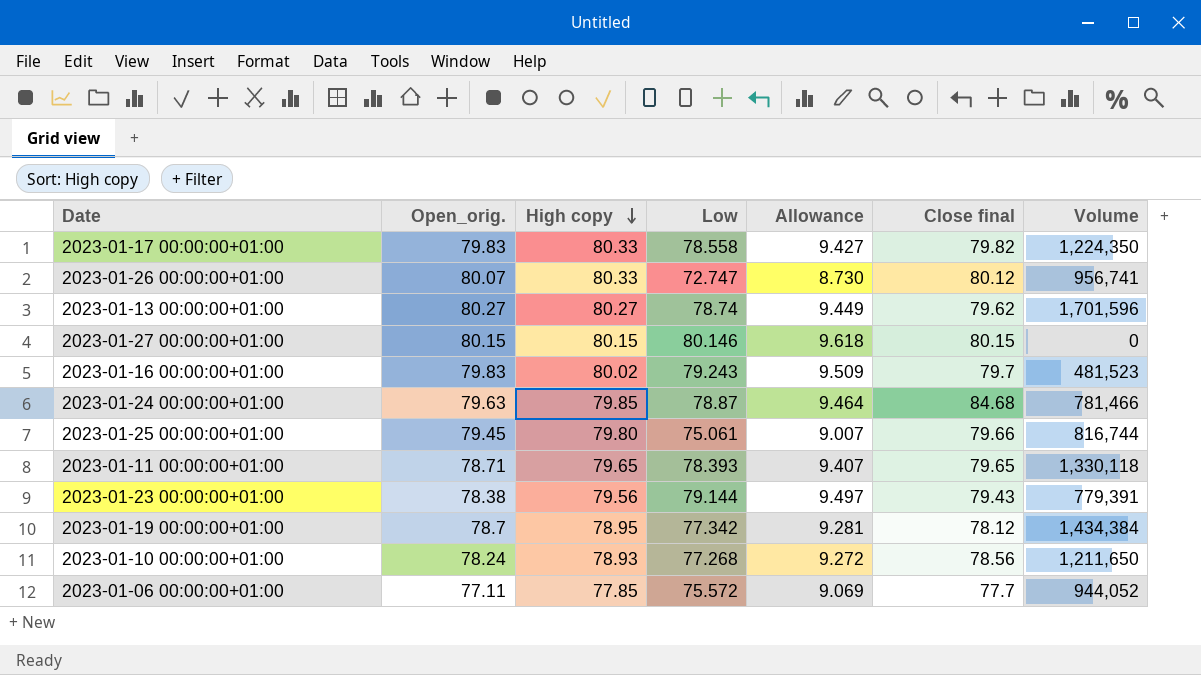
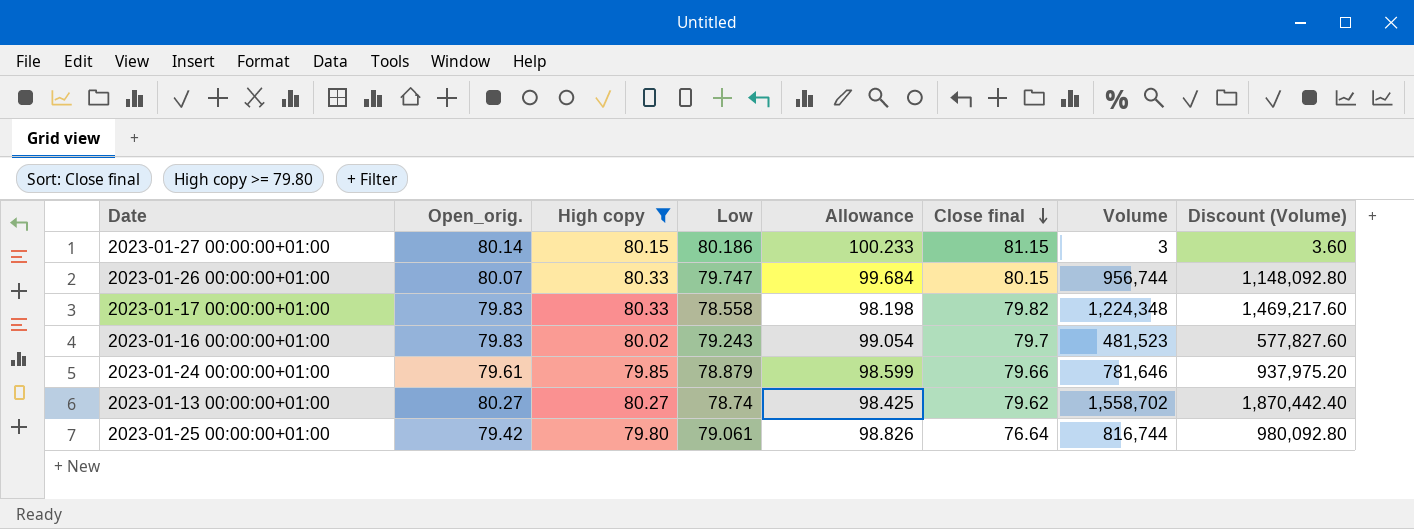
filter: none -> High copy >= 79.80
row order: High copy descending -> Close final descending
column Allowance | formula: [Low] * 0.12 -> [Low] * 1.25
column Discount (Volume) | formula: none -> [Volume] * 1.2
2023-01-27 00:00:00+01:00 | Open_orig.: 80.15 -> 80.14
2023-01-27 00:00:00+01:00 | Low: 80.146 -> 80.186
2023-01-27 00:00:00+01:00 | Close final: 80.15 -> 81.15
2023-01-27 00:00:00+01:00 | Volume: 0 -> 3
2023-01-26 00:00:00+01:00 | Low: 72.747 -> 79.747
2023-01-26 00:00:00+01:00 | Close final: 80.12 -> 80.15
2023-01-26 00:00:00+01:00 | Volume: 956,741 -> 956,744
2023-01-17 00:00:00+01:00 | Volume: 1,224,350 -> 1,224,348
2023-01-24 00:00:00+01:00 | Open_orig.: 79.63 -> 79.61
2023-01-24 00:00:00+01:00 | Low: 78.87 -> 78.879
2023-01-24 00:00:00+01:00 | Close final: 84.68 -> 79.66
2023-01-24 00:00:00+01:00 | Volume: 781,466 -> 781,646
2023-01-13 00:00:00+01:00 | Volume: 1,701,596 -> 1,558,702
2023-01-25 00:00:00+01:00 | Open_orig.: 79.45 -> 79.42
2023-01-25 00:00:00+01:00 | Low: 75.061 -> 79.061
2023-01-25 00:00:00+01:00 | Close final: 79.66 -> 76.64

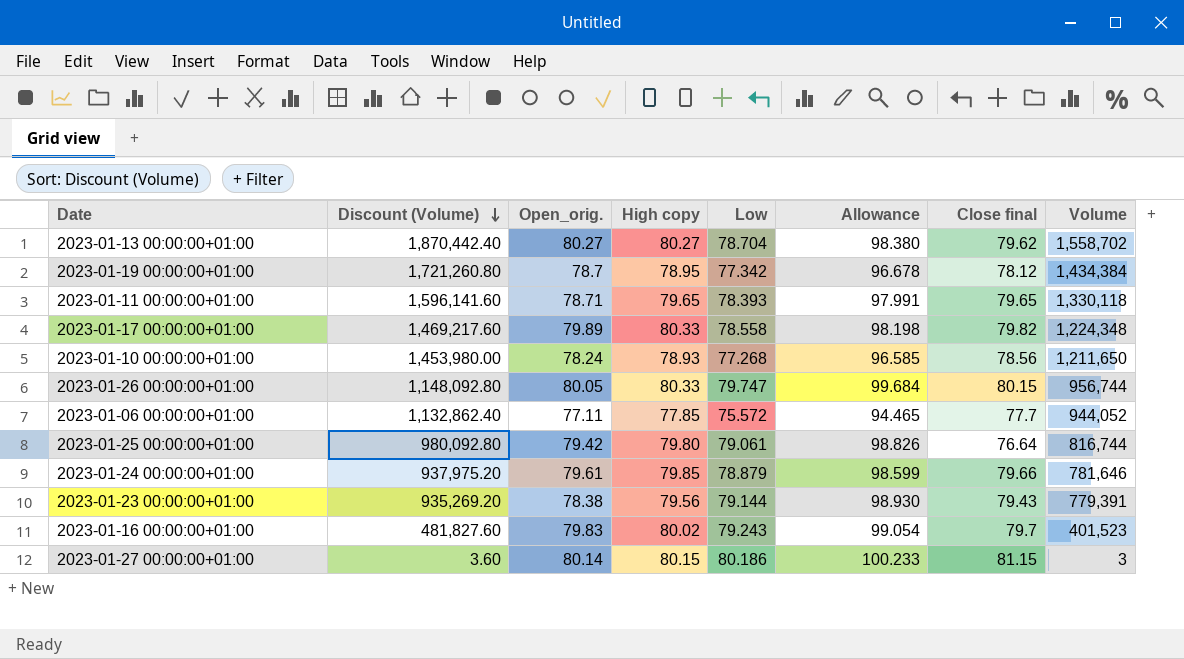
filter: High copy >= 79.80 -> none
row order: Close final descending -> Discount (Volume) descending
column Discount (Volume) | position: 8 -> 2
2023-01-13 00:00:00+01:00 | Low: 78.74 -> 78.704
2023-01-13 00:00:00+01:00 | Allowance: 98.425 -> 98.380
2023-01-17 00:00:00+01:00 | Open_orig.: 79.83 -> 79.89
2023-01-26 00:00:00+01:00 | Open_orig.: 80.07 -> 80.05
2023-01-16 00:00:00+01:00 | Discount (Volume): 577,827.60 -> 481,827.60
2023-01-16 00:00:00+01:00 | Volume: 481,523 -> 401,523

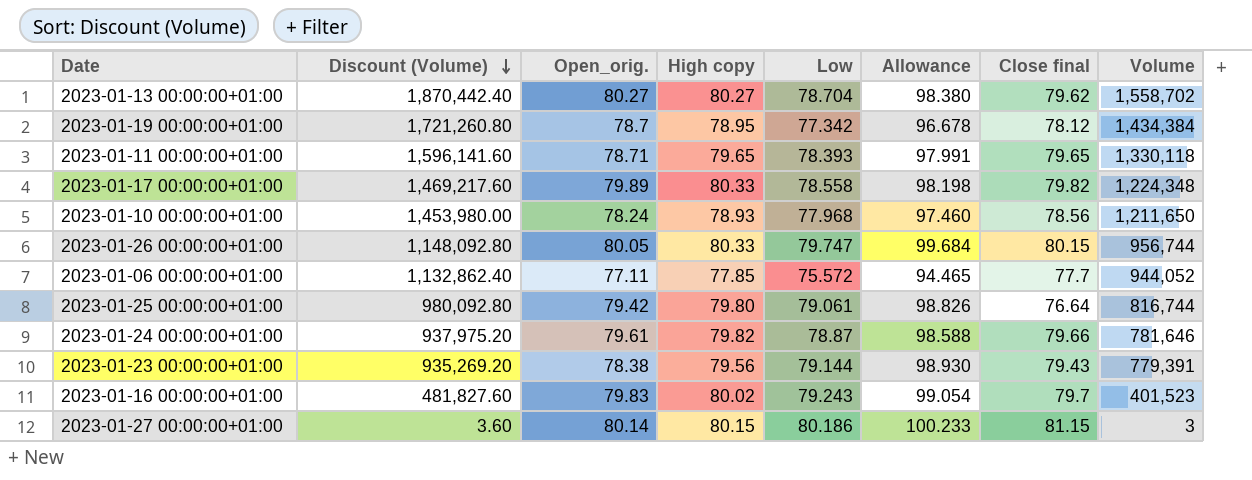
2023-01-10 00:00:00+01:00 | Low: 77.268 -> 77.968
2023-01-10 00:00:00+01:00 | Allowance: 96.585 -> 97.460
2023-01-24 00:00:00+01:00 | High copy: 79.85 -> 79.82
2023-01-24 00:00:00+01:00 | Low: 78.879 -> 78.87
2023-01-24 00:00:00+01:00 | Allowance: 98.599 -> 98.588

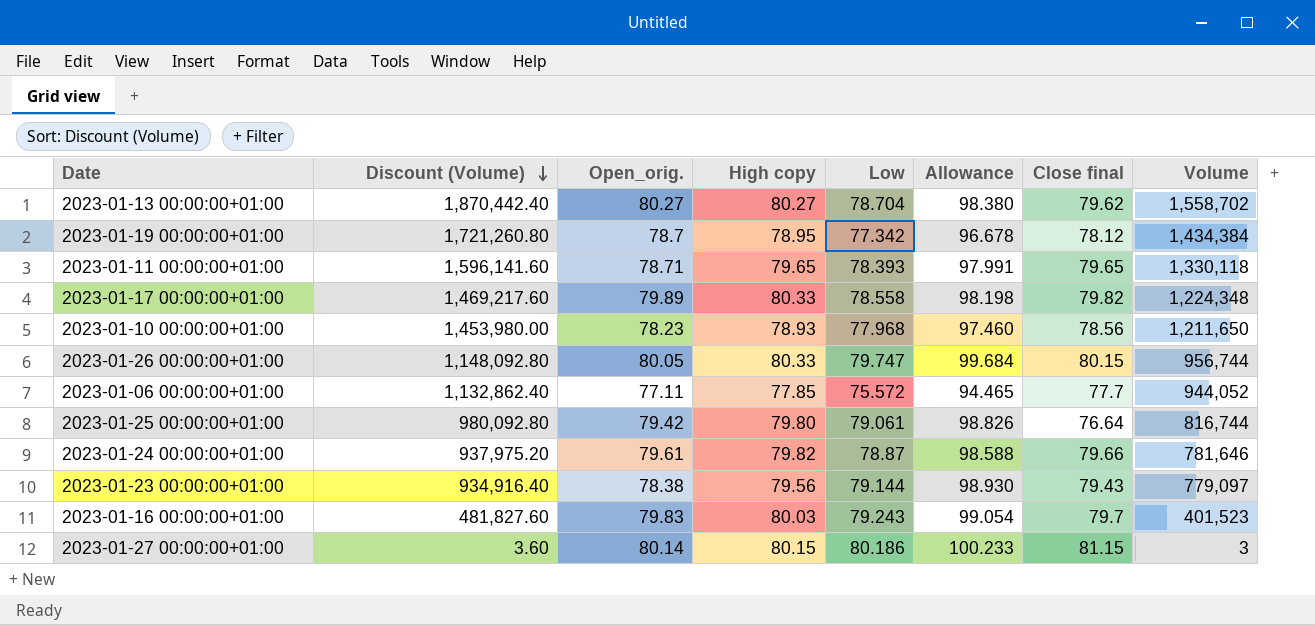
2023-01-10 00:00:00+01:00 | Open_orig.: 78.24 -> 78.23
2023-01-23 00:00:00+01:00 | Discount (Volume): 935,269.20 -> 934,916.40
2023-01-23 00:00:00+01:00 | Volume: 779,391 -> 779,097
2023-01-16 00:00:00+01:00 | High copy: 80.02 -> 80.03

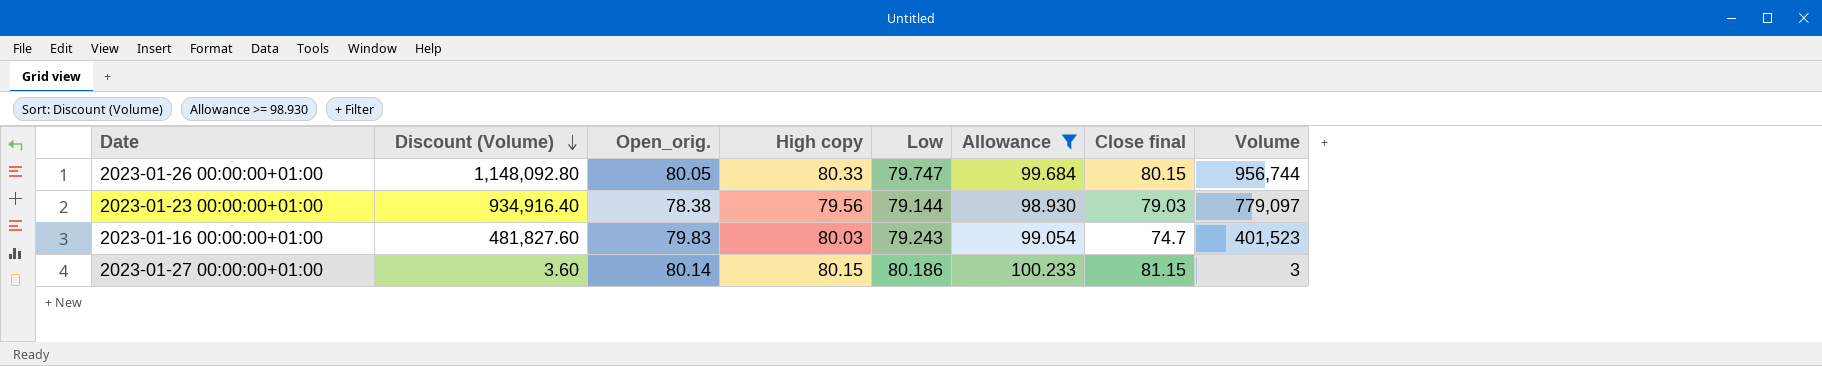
filter: none -> Allowance >= 98.930
2023-01-23 00:00:00+01:00 | Close final: 79.43 -> 79.03
2023-01-16 00:00:00+01:00 | Close final: 79.7 -> 74.7

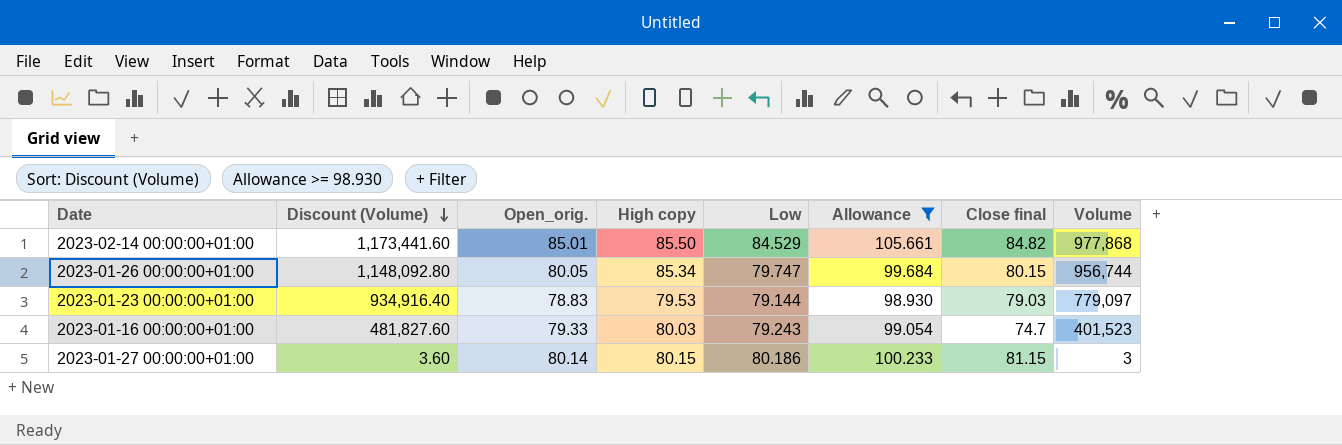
row 2023-02-14 00:00:00+01:00: none -> 1,173,441.60 | 85.01 | 85.50 | 84.529 | 105.661 | 84.82 | 977,868
2023-01-26 00:00:00+01:00 | High copy: 80.33 -> 85.34
2023-01-23 00:00:00+01:00 | Open_orig.: 78.38 -> 78.83
2023-01-23 00:00:00+01:00 | High copy: 79.56 -> 79.53
2023-01-16 00:00:00+01:00 | Open_orig.: 79.83 -> 79.33

